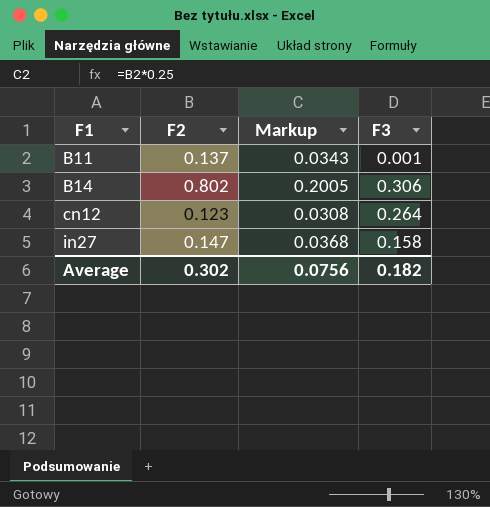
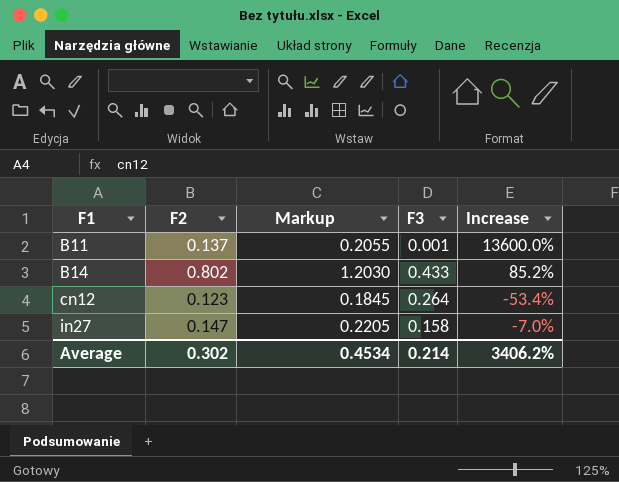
column Markup | formula: [F2] * 0.25 -> [F2] * 1.5
column Increase | formula: none -> ([F2] - [F3]) / [F3]
B14 | F3: 0.306 -> 0.433
Average | Markup: 0.0756 -> 0.4534
Average | F3: 0.182 -> 0.214

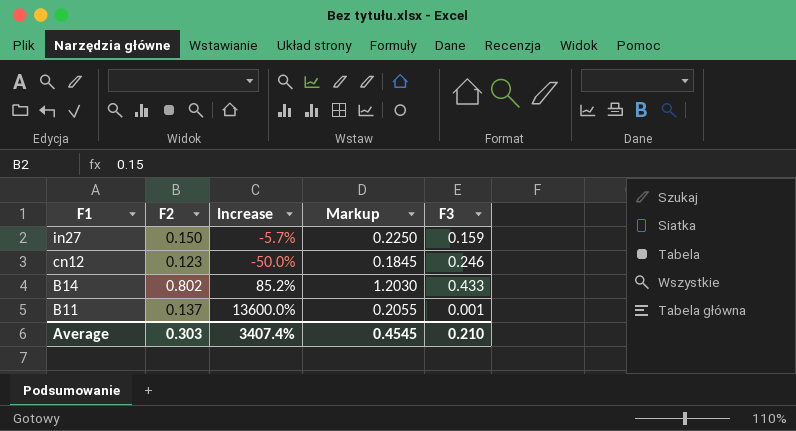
row order: F1 ascending -> F1 descending
column Increase | position: 5 -> 3
in27 | F2: 0.147 -> 0.150
in27 | Increase: -7.0% -> -5.7%
in27 | Markup: 0.2205 -> 0.2250
in27 | F3: 0.158 -> 0.159
cn12 | Increase: -53.4% -> -50.0%
cn12 | F3: 0.264 -> 0.246
Average | F2: 0.302 -> 0.303
Average | Increase: 3406.2% -> 3407.4%
Average | Markup: 0.4534 -> 0.4545
Average | F3: 0.214 -> 0.210

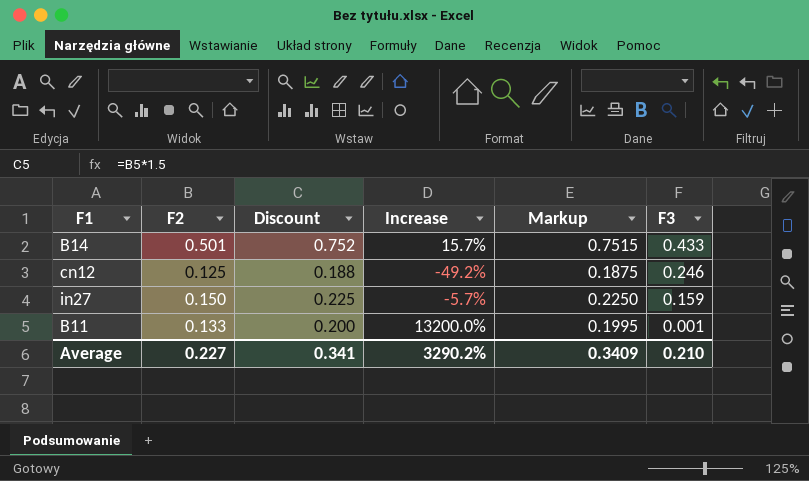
row order: F1 descending -> F3 descending
column Discount | formula: none -> [F2] * 1.5
B14 | F2: 0.802 -> 0.501
B14 | Increase: 85.2% -> 15.7%
B14 | Markup: 1.2030 -> 0.7515
cn12 | F2: 0.123 -> 0.125
cn12 | Increase: -50.0% -> -49.2%
cn12 | Markup: 0.1845 -> 0.1875
B11 | F2: 0.137 -> 0.133
B11 | Increase: 13600.0% -> 13200.0%
B11 | Markup: 0.2055 -> 0.1995
Average | F2: 0.303 -> 0.227
Average | Increase: 3407.4% -> 3290.2%
Average | Markup: 0.4545 -> 0.3409

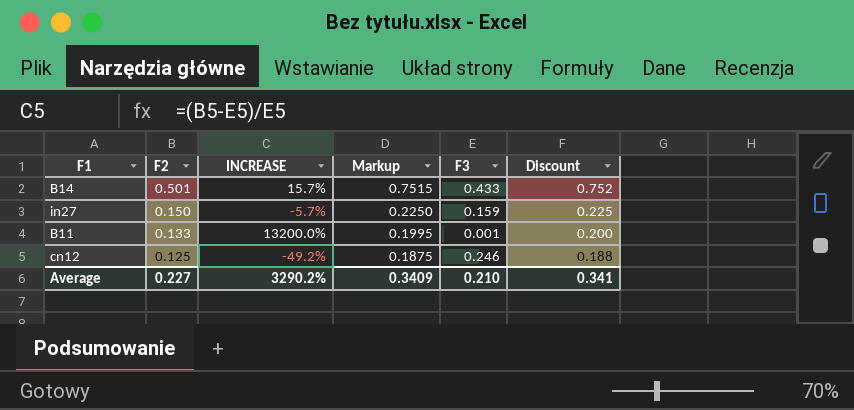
row order: F3 descending -> F2 descending
column name: Increase -> INCREASE
column Discount | position: 3 -> 6

